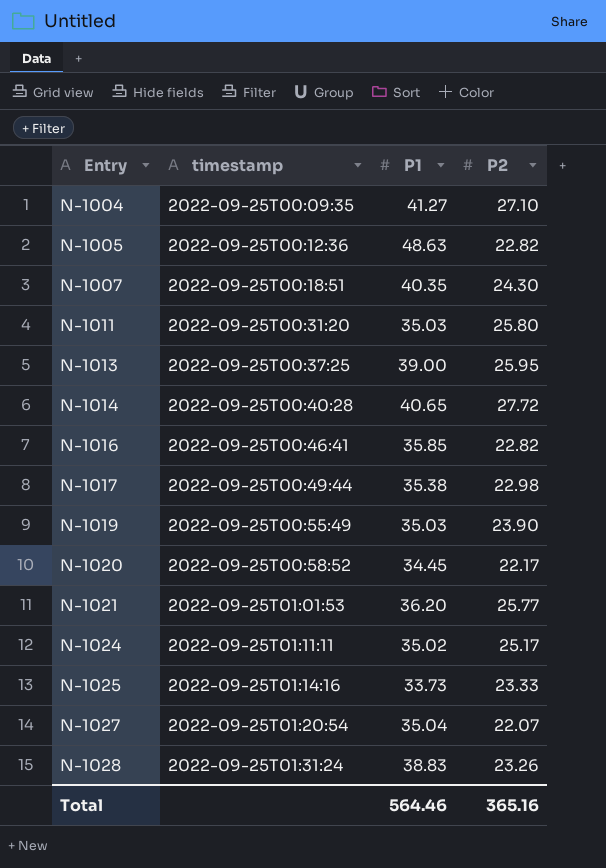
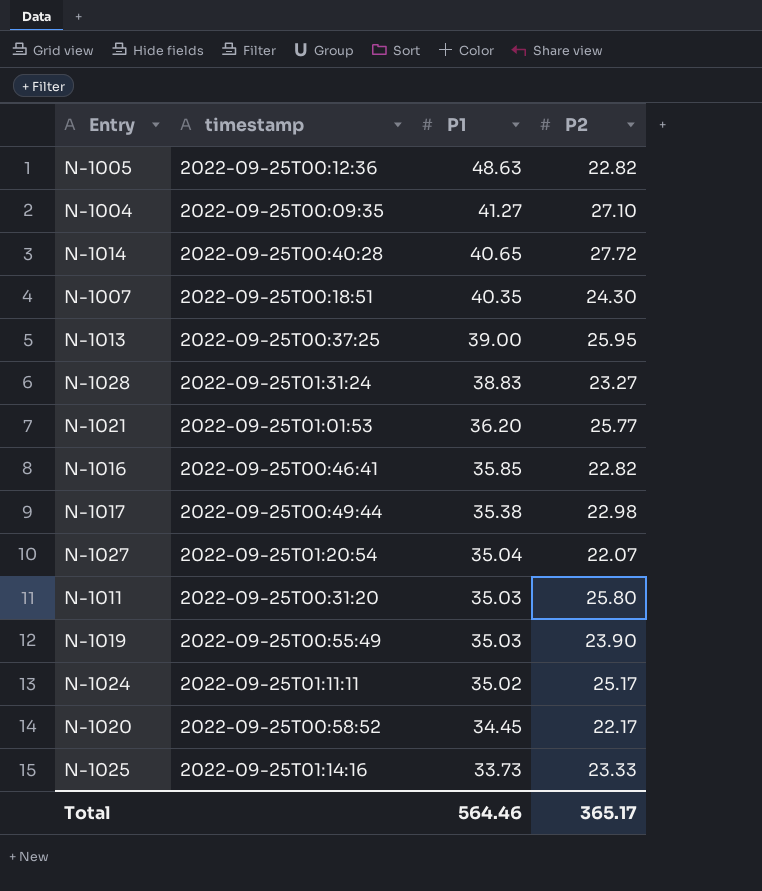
row order: Entry ascending -> P1 descending
N-1028 | P2: 23.26 -> 23.27
Total | P2: 365.16 -> 365.17

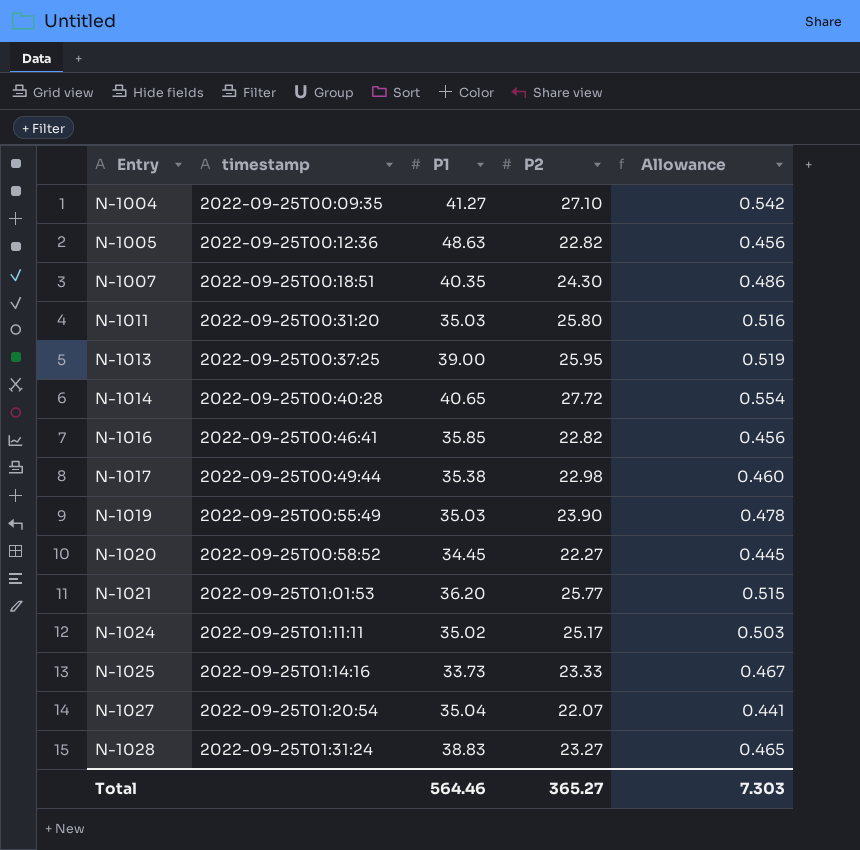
row order: P1 descending -> Entry ascending
column Allowance | formula: none -> [P2] * 0.02
N-1020 | P2: 22.17 -> 22.27
Total | P2: 365.17 -> 365.27

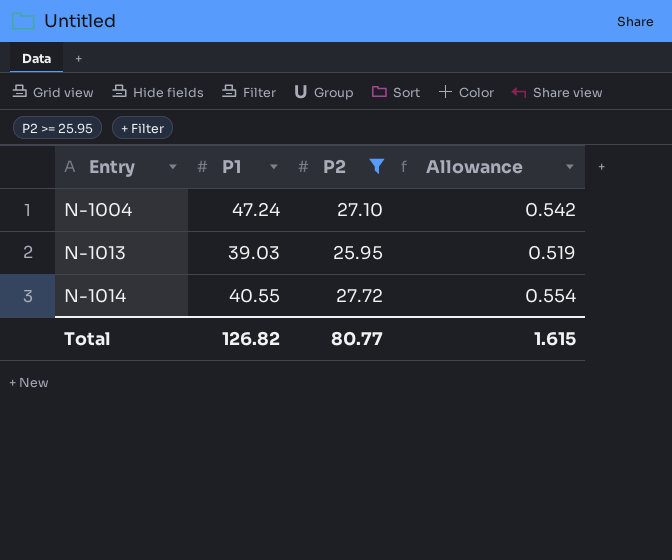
filter: none -> P2 >= 25.95
column timestamp | position: 2 -> none
N-1004 | P1: 41.27 -> 47.24
N-1013 | P1: 39.00 -> 39.03
N-1014 | P1: 40.65 -> 40.55
Total | P1: 564.46 -> 126.82
Total | P2: 365.27 -> 80.77
Total | Allowance: 7.303 -> 1.615

